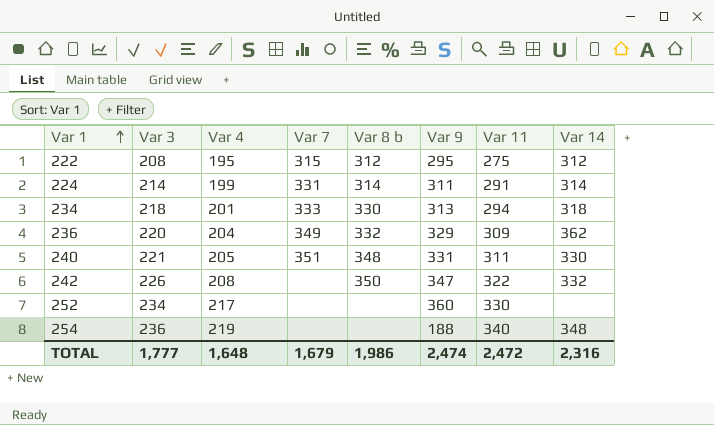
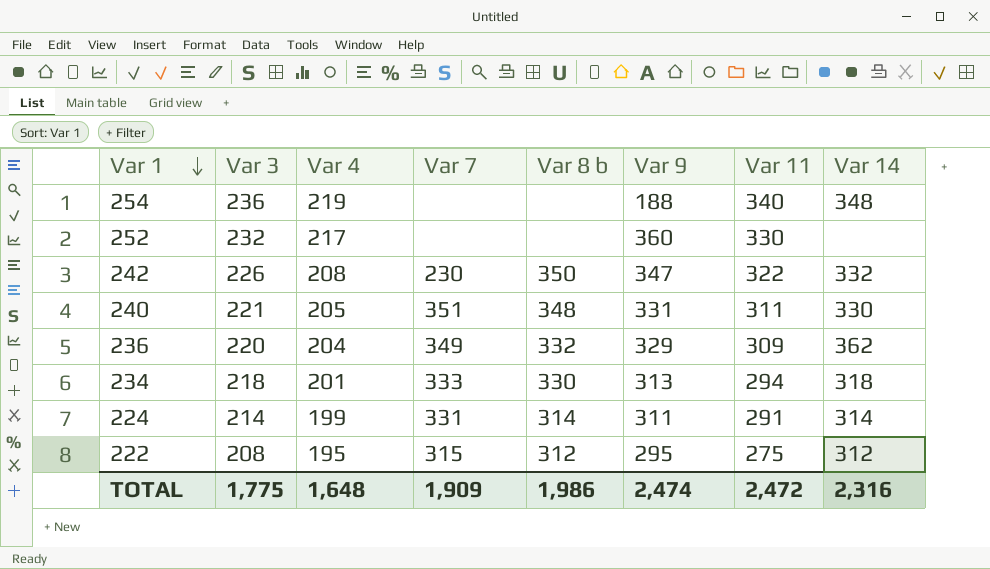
row order: Var 1 ascending -> Var 1 descending
252 | Var 3: 234 -> 232
242 | Var 7: none -> 230
TOTAL | Var 3: 1,777 -> 1,775
TOTAL | Var 7: 1,679 -> 1,909

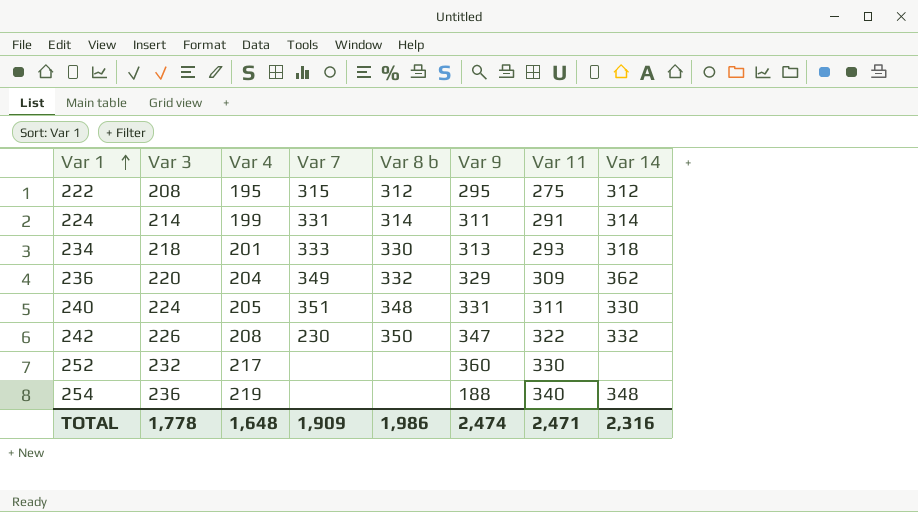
row order: Var 1 descending -> Var 1 ascending
234 | Var 11: 294 -> 293
240 | Var 3: 221 -> 224
TOTAL | Var 3: 1,775 -> 1,778
TOTAL | Var 11: 2,472 -> 2,471

